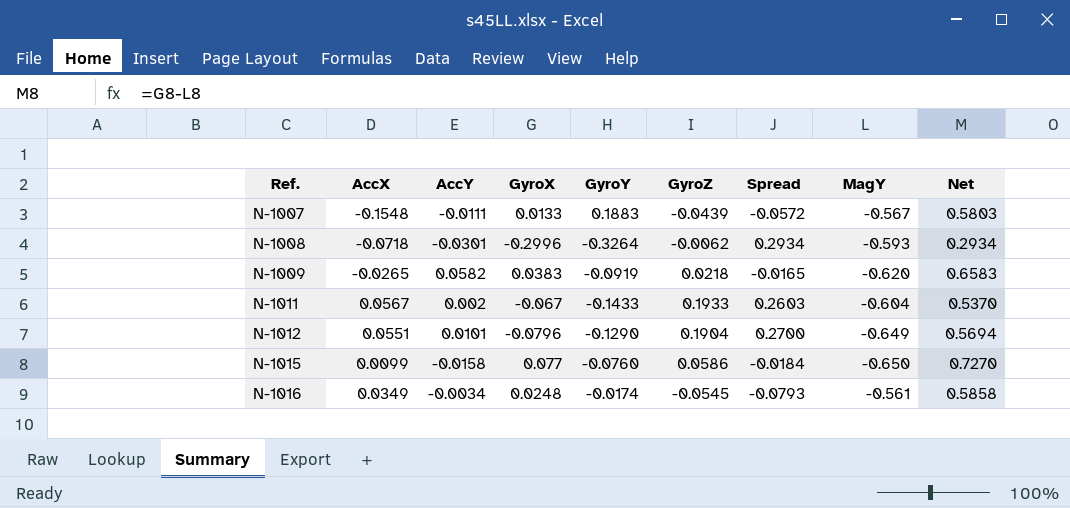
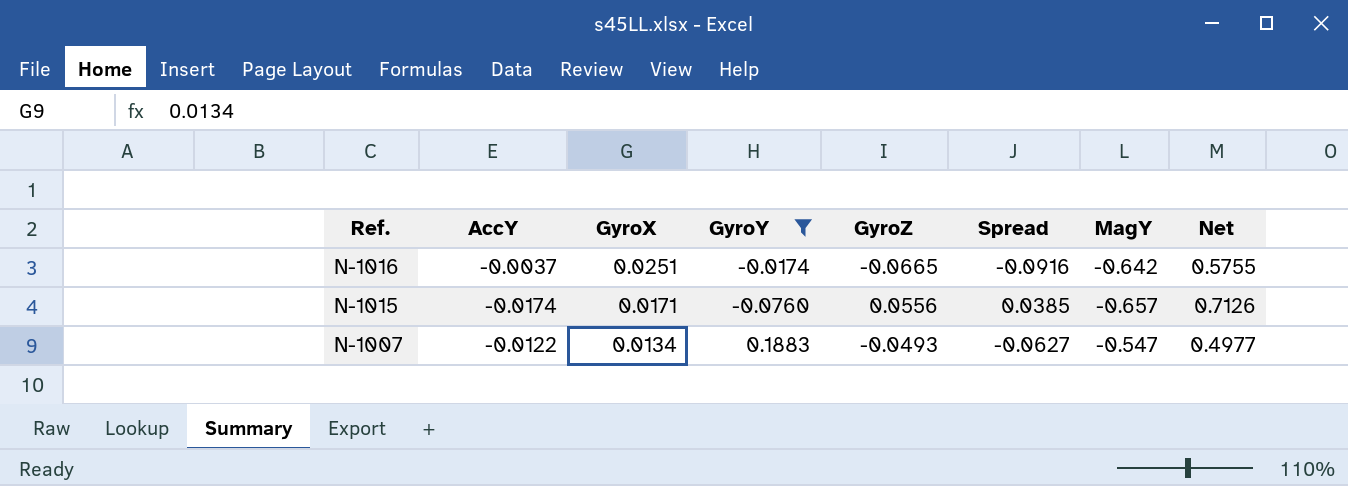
filter: none -> GyroY >= -0.0760
row order: Ref. ascending -> Ref. descending
column AccX | position: 2 -> none
column Net | formula: [GyroX] - [MagY] -> [GyroZ] - [MagY]
N-1016 | AccY: -0.0034 -> -0.0037
N-1016 | GyroX: 0.0248 -> 0.0251
N-1016 | GyroZ: -0.0545 -> -0.0665
N-1016 | Spread: -0.0793 -> -0.0916
N-1016 | MagY: -0.561 -> -0.642
N-1015 | AccY: -0.0158 -> -0.0174
N-1015 | GyroX: 0.077 -> 0.0171
N-1015 | GyroZ: 0.0586 -> 0.0556
N-1015 | Spread: -0.0184 -> 0.0385
N-1015 | MagY: -0.650 -> -0.657
N-1007 | AccY: -0.0111 -> -0.0122
N-1007 | GyroX: 0.0133 -> 0.0134
N-1007 | GyroZ: -0.0439 -> -0.0493
N-1007 | Spread: -0.0572 -> -0.0627
N-1007 | MagY: -0.567 -> -0.547

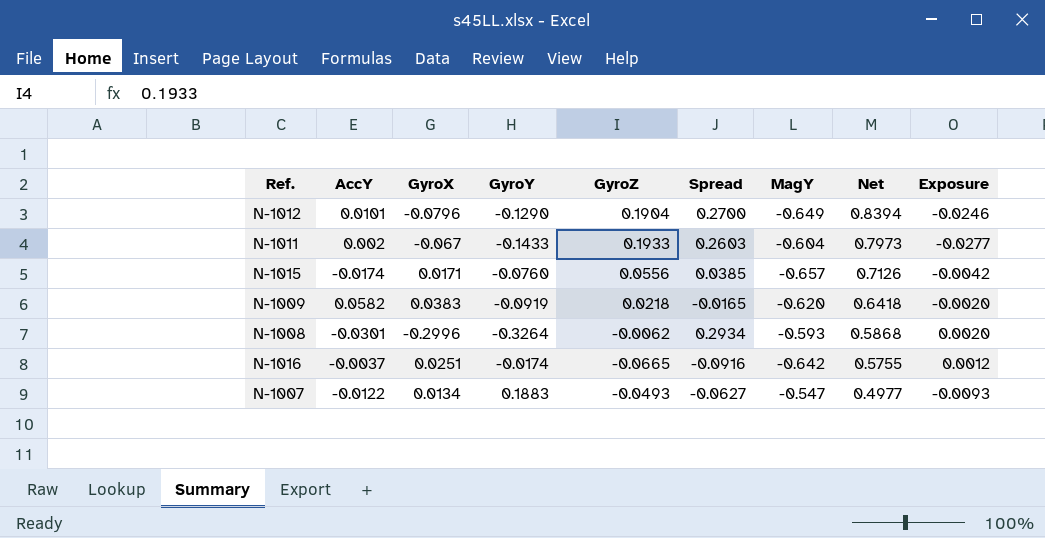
filter: GyroY >= -0.0760 -> none
row order: Ref. descending -> Net descending
column Exposure | formula: none -> [GyroY] * [GyroZ]

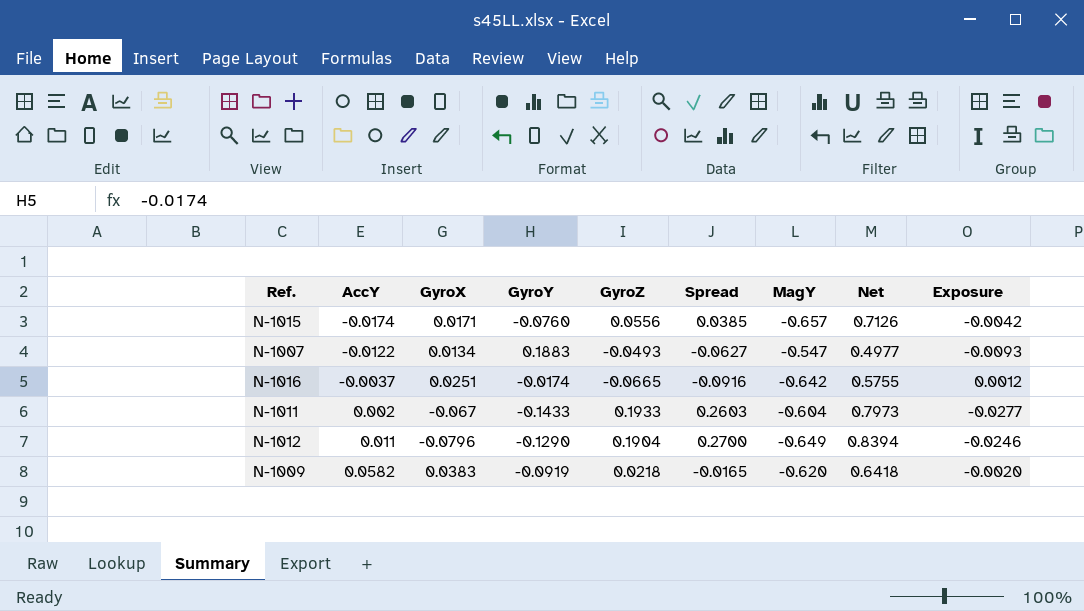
row order: Net descending -> AccY ascending
row N-1008: -0.0301 | -0.2996 | -0.3264 | -0.0062 | 0.2934 | -0.593 | 0.5868 | 0.0020 -> none
N-1012 | AccY: 0.0101 -> 0.011

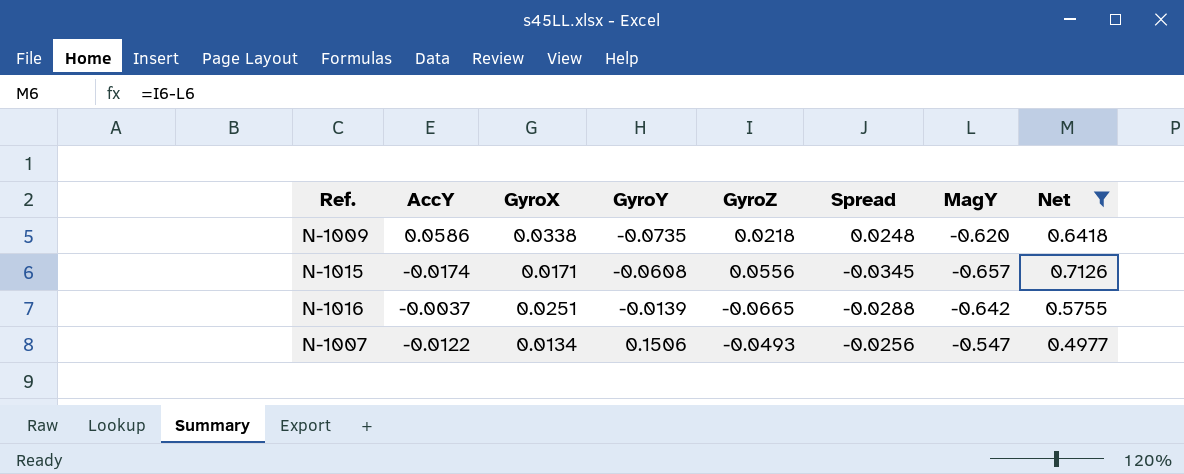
filter: none -> Net <= 0.7126
row order: AccY ascending -> GyroY ascending
column Exposure | formula: [GyroY] * [GyroZ] -> none
column Spread | formula: [GyroZ] - [GyroX] -> [AccY] - [GyroX]
N-1009 | AccY: 0.0582 -> 0.0586
N-1009 | GyroX: 0.0383 -> 0.0338
N-1009 | GyroY: -0.0919 -> -0.0735
N-1015 | GyroY: -0.0760 -> -0.0608
N-1016 | GyroY: -0.0174 -> -0.0139
N-1007 | GyroY: 0.1883 -> 0.1506

